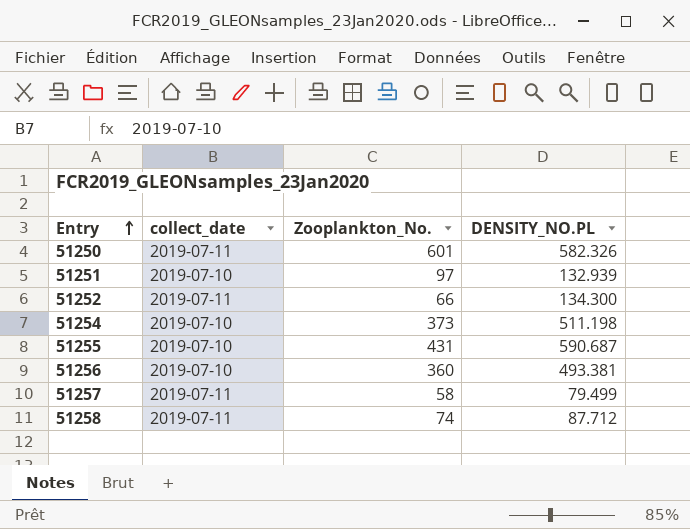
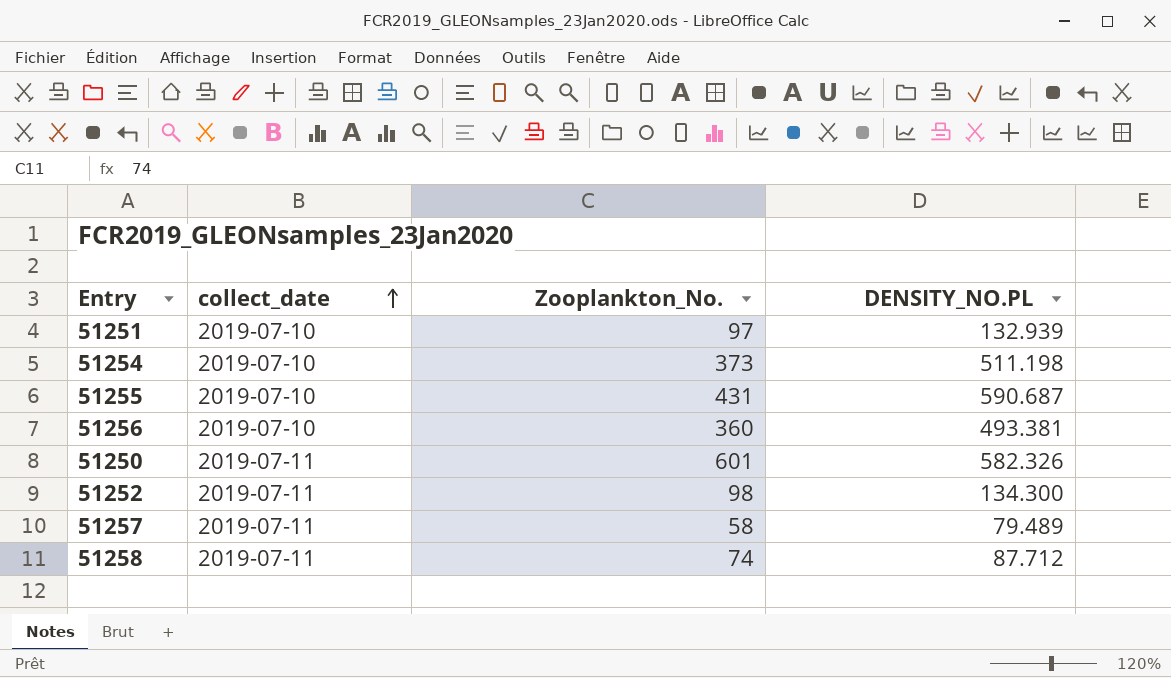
row order: Entry ascending -> collect_date ascending
51252 | Zooplankton_No.: 66 -> 98
51257 | DENSITY_NO.PL: 79.499 -> 79.489

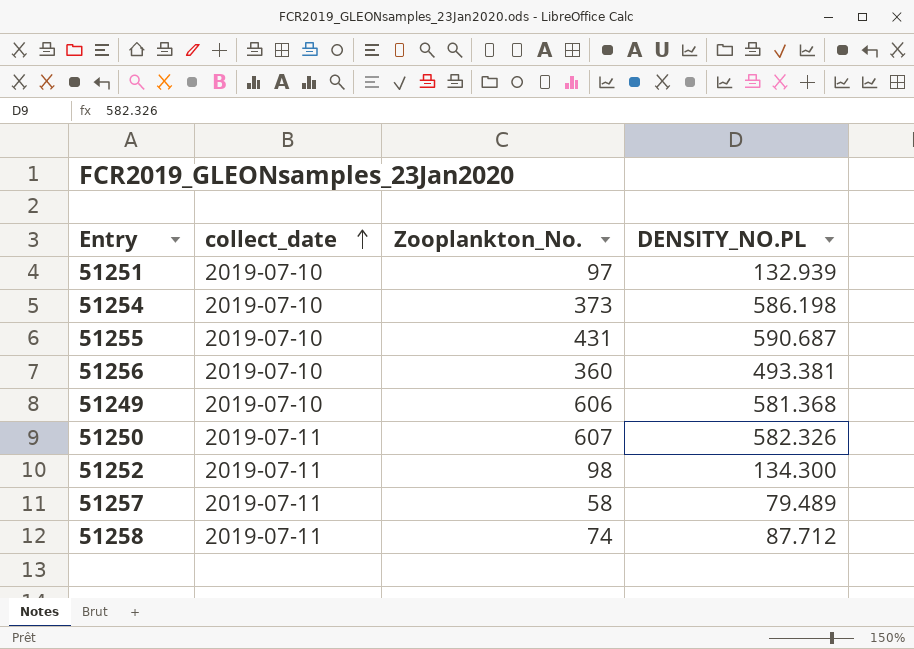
51254 | DENSITY_NO.PL: 511.198 -> 586.198
row 51249: none -> 2019-07-10 | 606 | 581.368
51250 | Zooplankton_No.: 601 -> 607

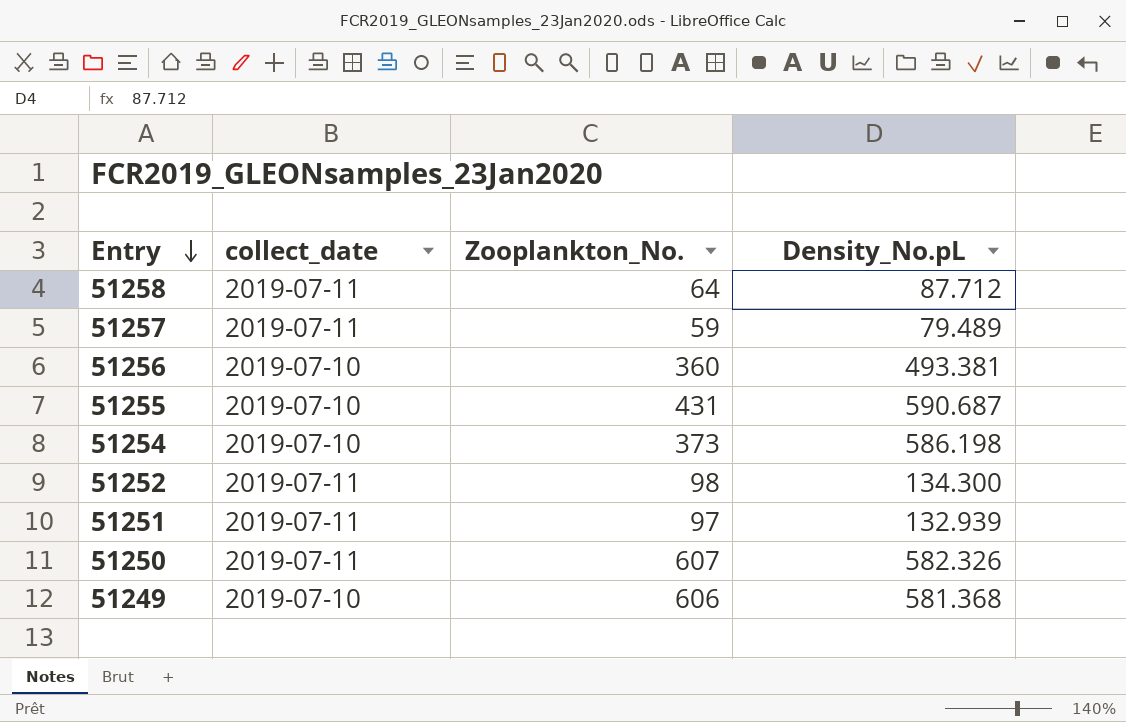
row order: collect_date ascending -> Entry descending
column name: DENSITY_NO.PL -> Density_No.pL
51258 | Zooplankton_No.: 74 -> 64
51257 | Zooplankton_No.: 58 -> 59
51251 | collect_date: 2019-07-10 -> 2019-07-11

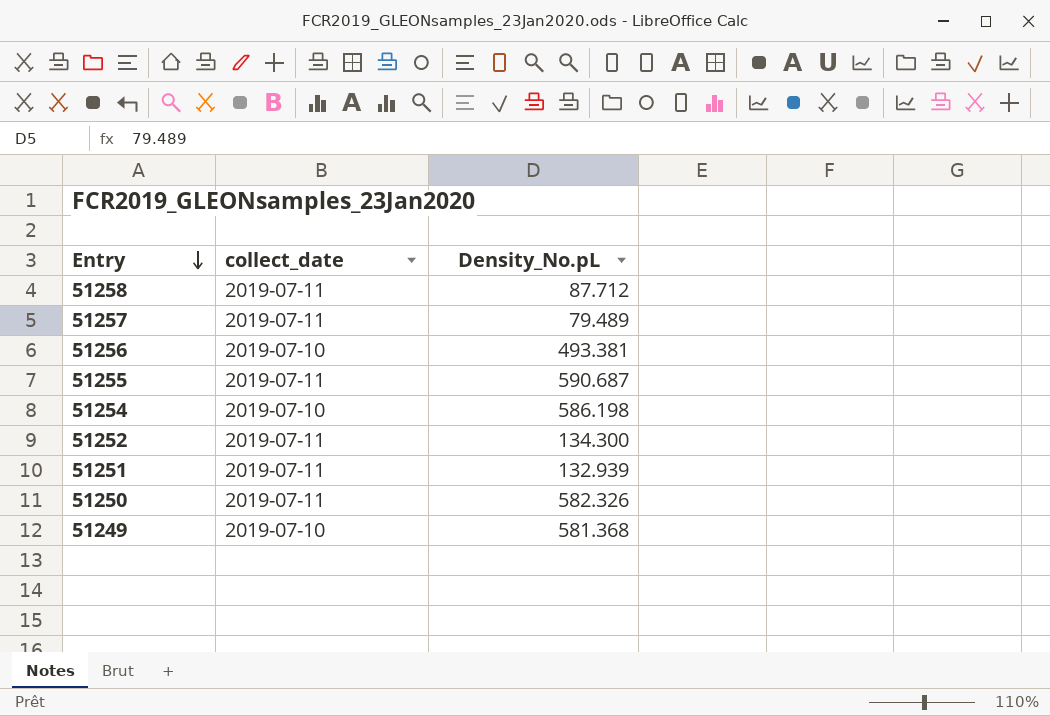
column Zooplankton_No. | position: 3 -> none
51255 | collect_date: 2019-07-10 -> 2019-07-11

